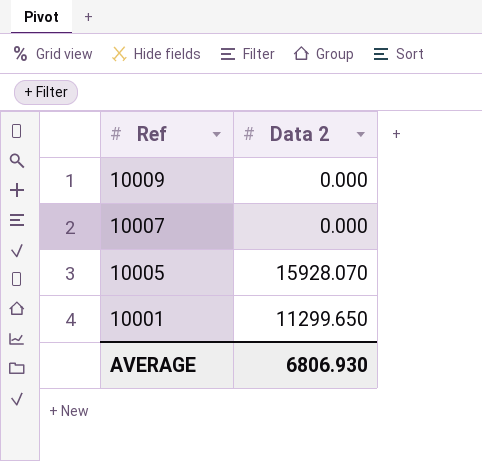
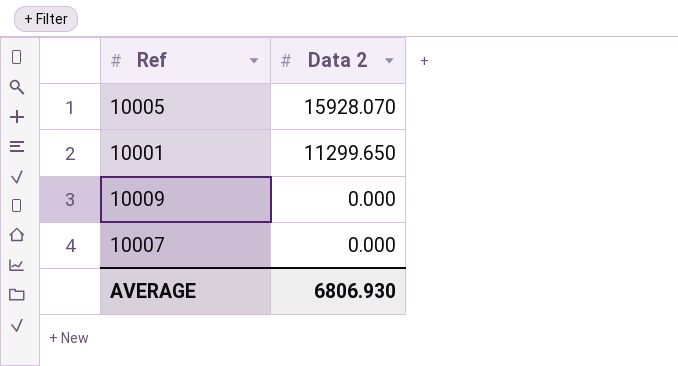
row order: Ref descending -> Data 2 descending

